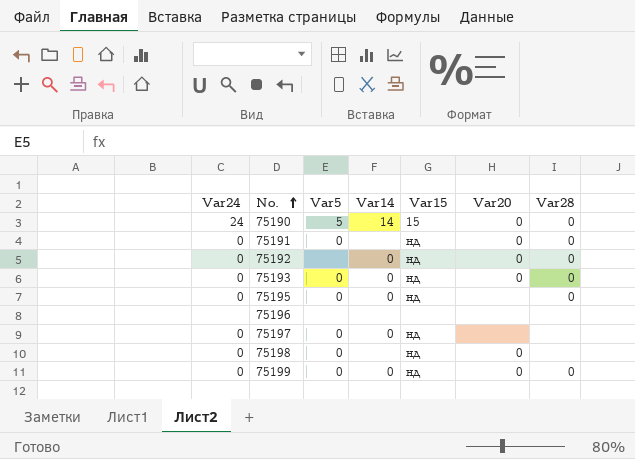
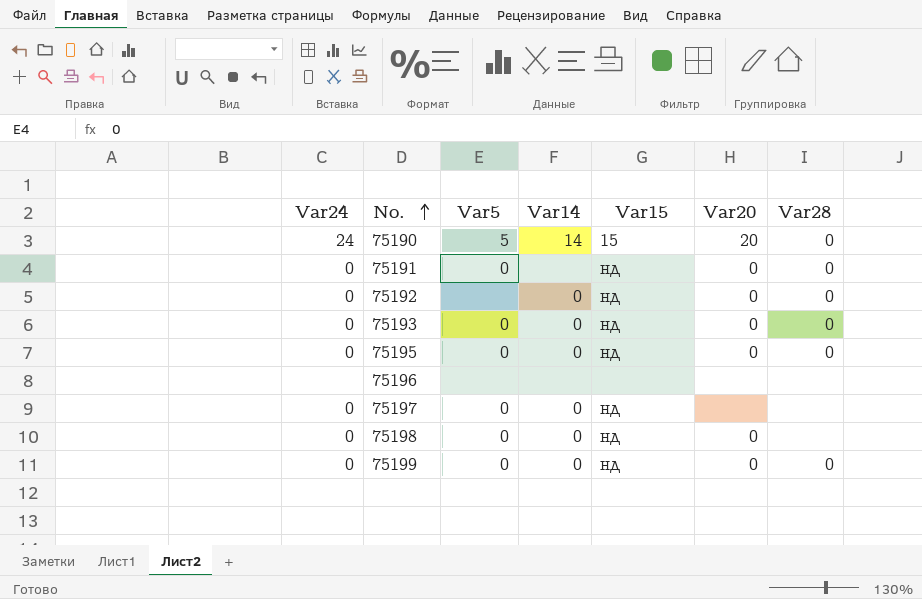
75190 | Var20: 0 -> 20
75195 | Var20: none -> 0
75198 | Var14: none -> 0

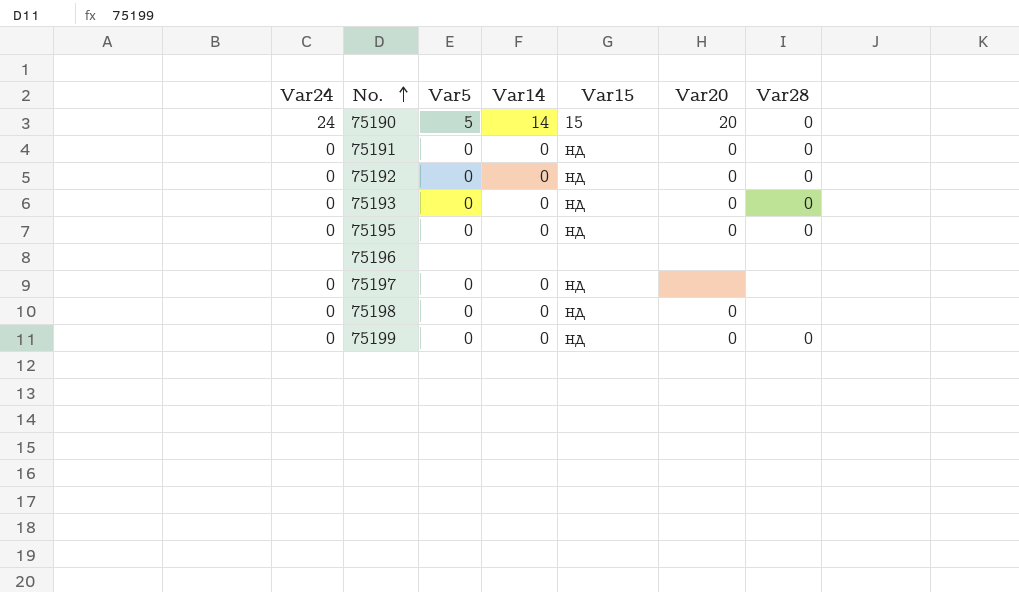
75191 | Var14: none -> 0
75192 | Var5: none -> 0

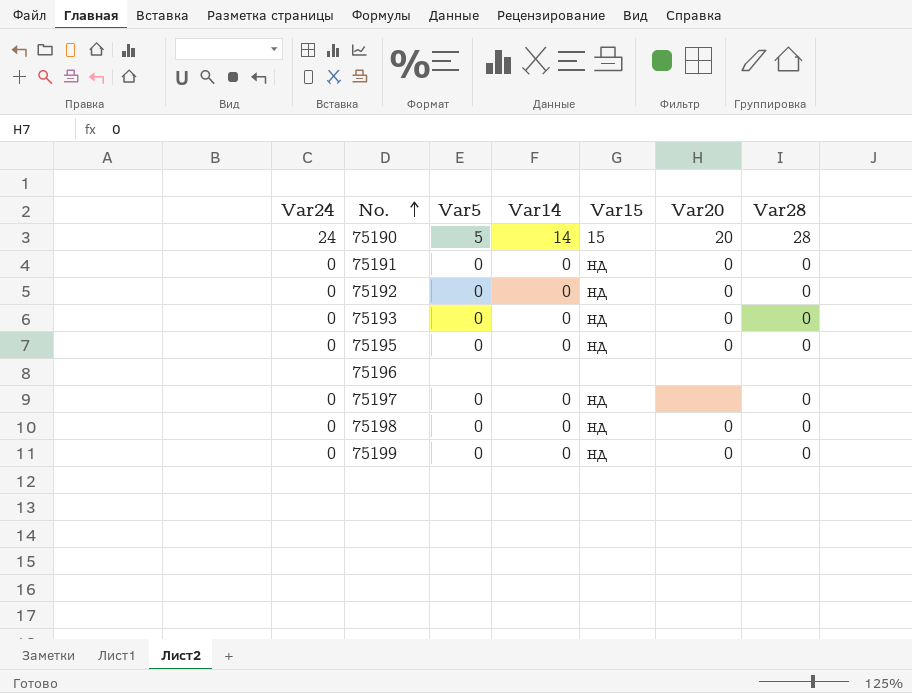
75190 | Var28: 0 -> 28
75197 | Var28: none -> 0
75198 | Var28: none -> 0

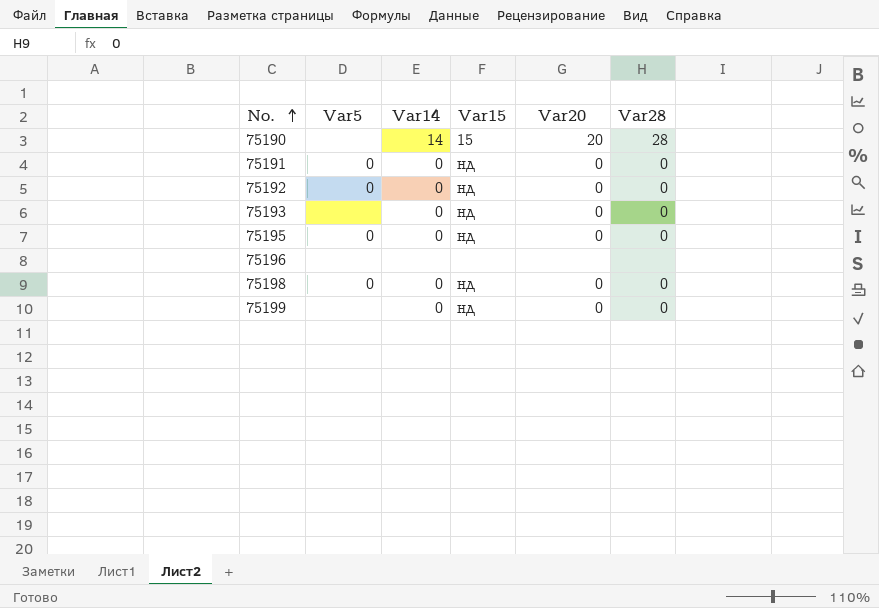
column Var24 | position: 1 -> none
row 75197: 0 | 0 | 0 | нд | none | 0 -> none
75190 | Var5: 5 -> none
75193 | Var5: 0 -> none
75199 | Var5: 0 -> none

